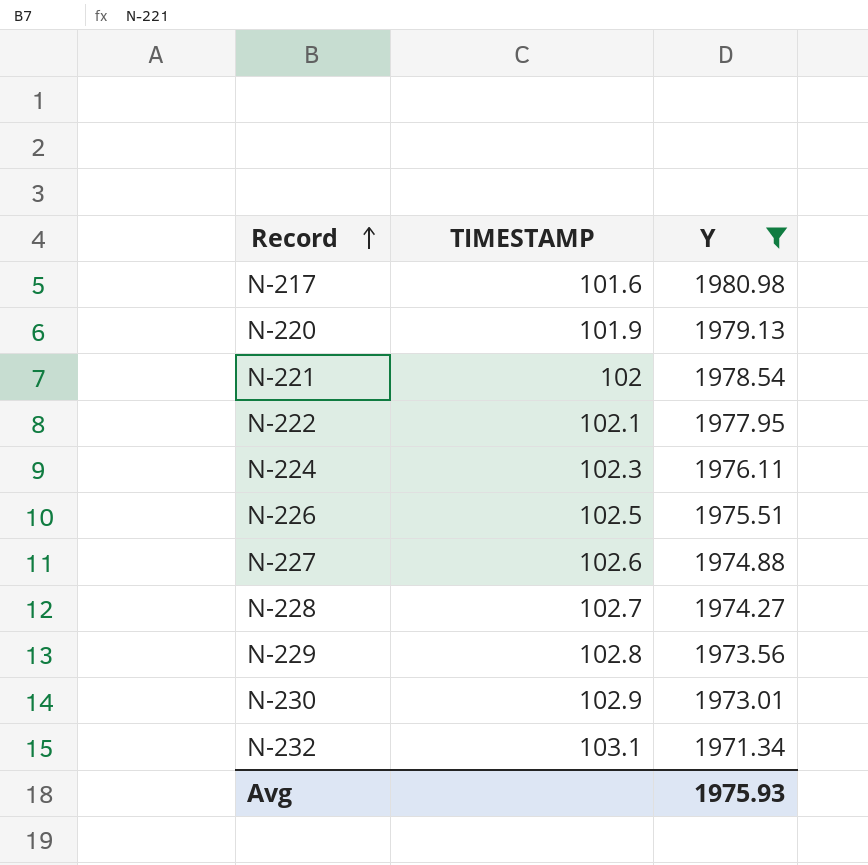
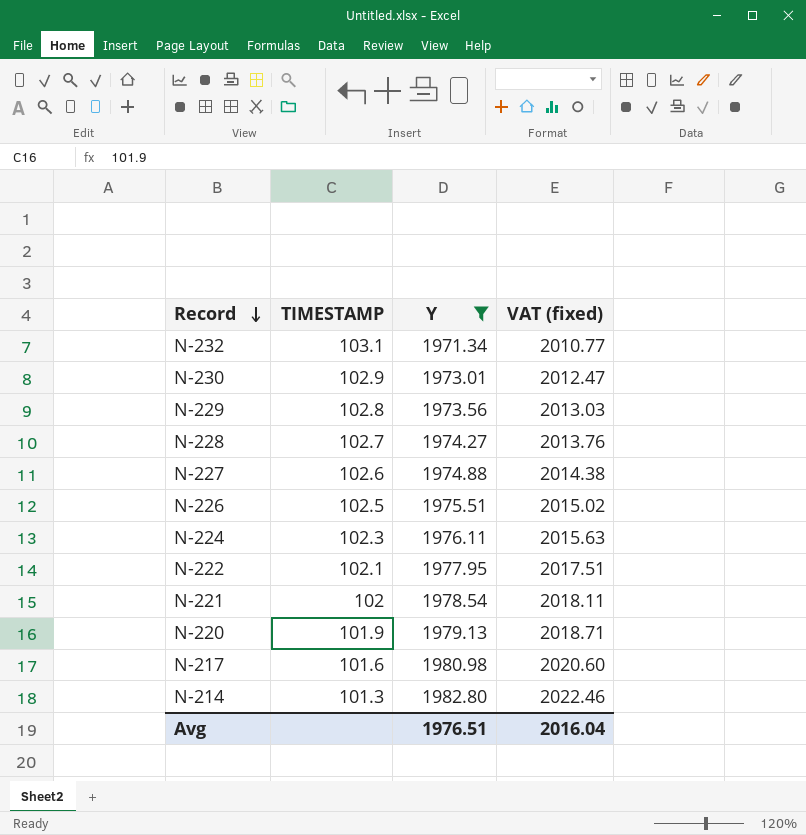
row order: Record ascending -> Record descending
column VAT (fixed) | formula: none -> [Y] * 1.02
row N-214: none -> 101.3 | 1982.80 | 2022.46
Avg | Y: 1975.93 -> 1976.51

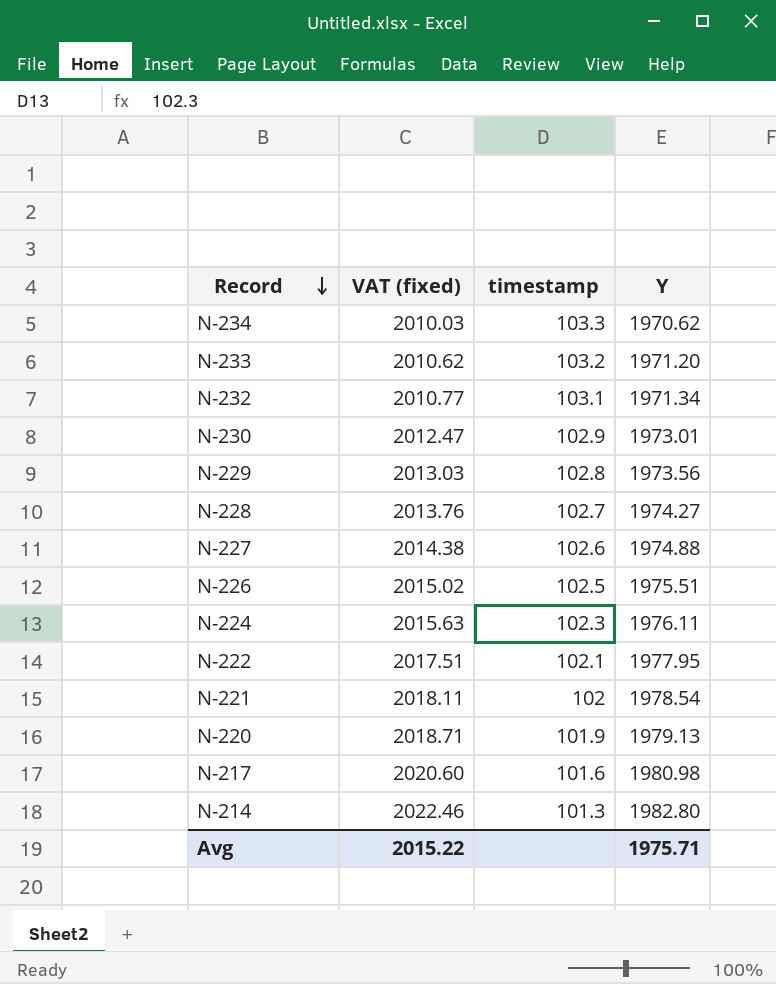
filter: Y >= 1971.34 -> none
column VAT (fixed) | position: 4 -> 2
column name: TIMESTAMP -> timestamp
Avg | VAT (fixed): 2016.04 -> 2015.22
Avg | Y: 1976.51 -> 1975.71

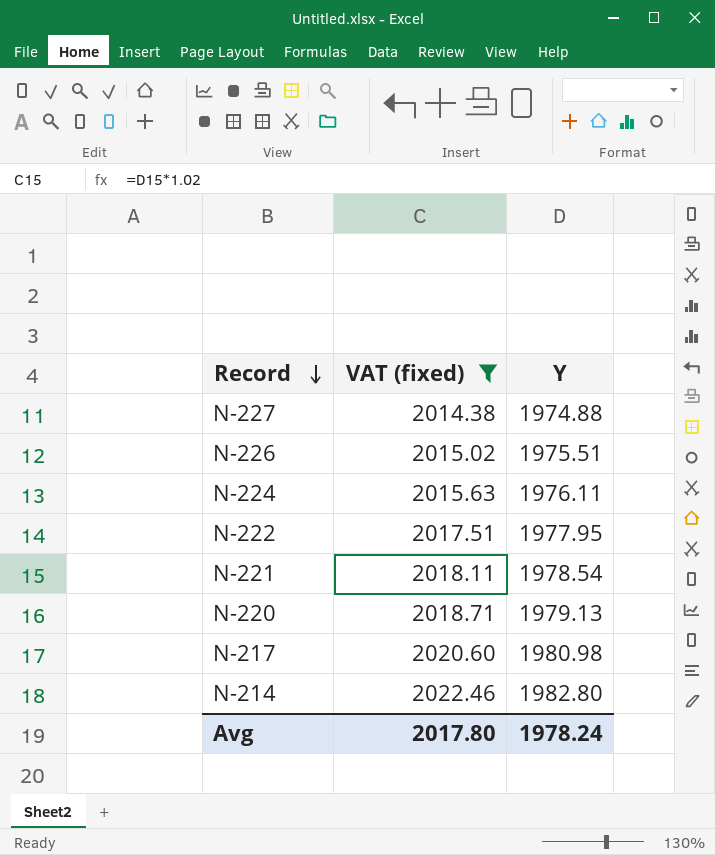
filter: none -> VAT (fixed) >= 2014.38
column timestamp | position: 3 -> none
Avg | VAT (fixed): 2015.22 -> 2017.80
Avg | Y: 1975.71 -> 1978.24

